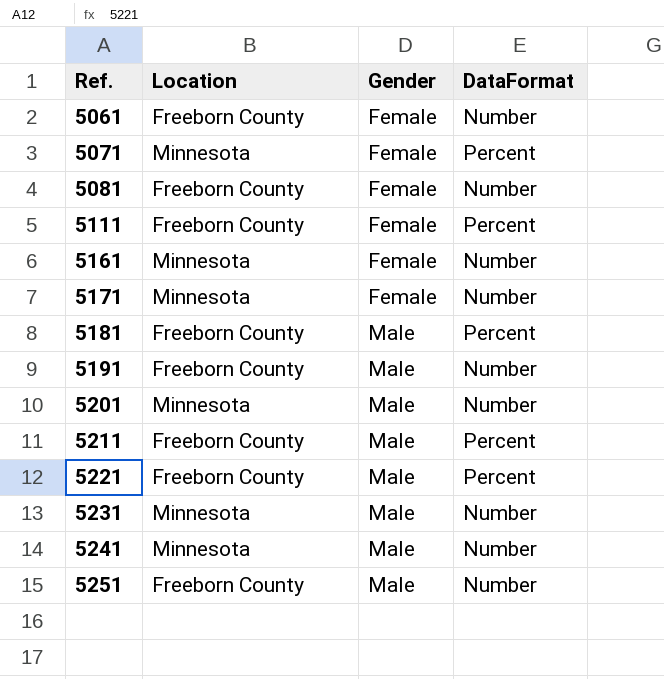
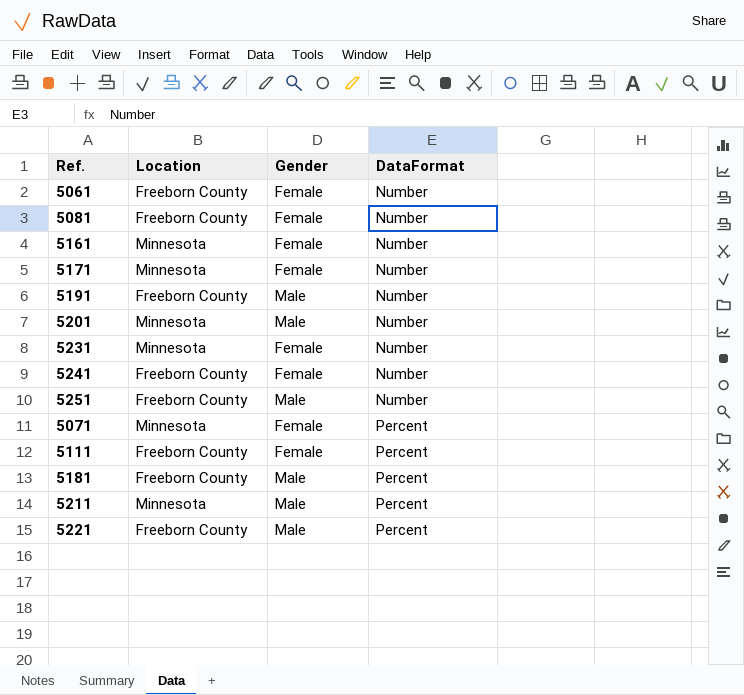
row order: Ref. ascending -> DataFormat ascending
5231 | Gender: Male -> Female
5241 | Location: Minnesota -> Freeborn County
5241 | Gender: Male -> Female
5211 | Location: Freeborn County -> Minnesota

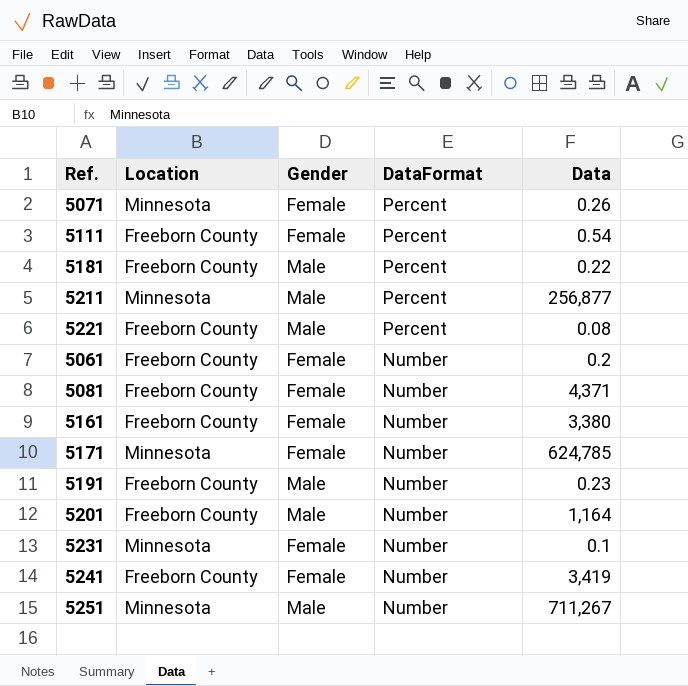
row order: DataFormat ascending -> DataFormat descending
column Data | position: none -> 5
5161 | Location: Minnesota -> Freeborn County
5201 | Location: Minnesota -> Freeborn County
5251 | Location: Freeborn County -> Minnesota

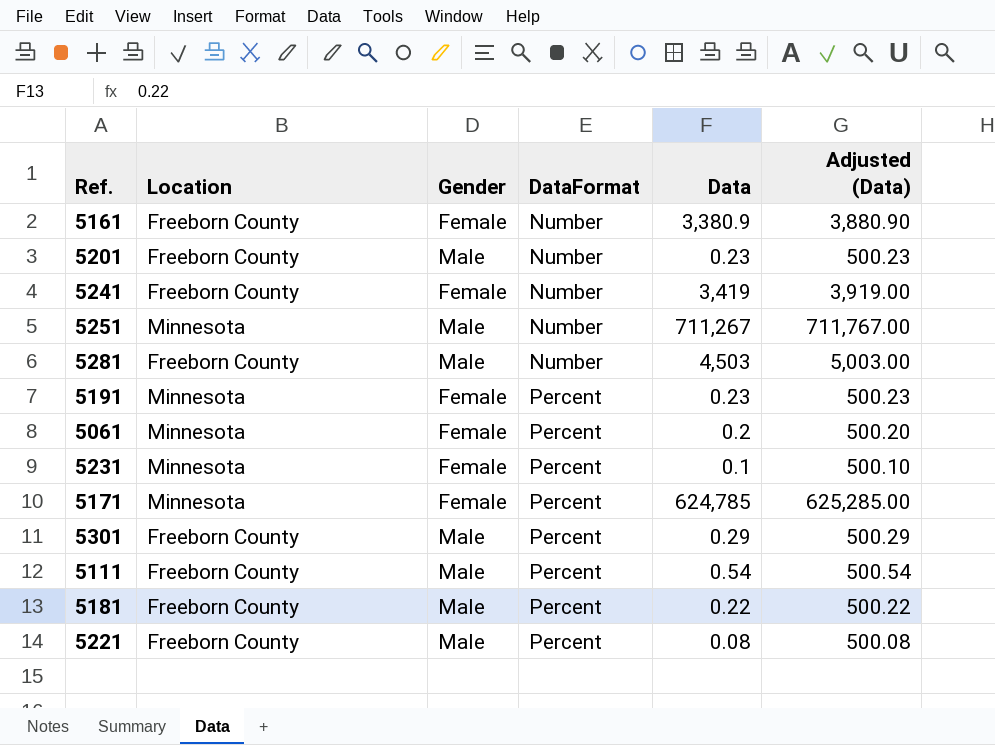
row order: DataFormat descending -> DataFormat ascending
column Adjusted (Data) | formula: none -> [Data] + 500
row 5071: Minnesota | Female | Percent | 0.26 -> none
row 5211: Minnesota | Male | Percent | 256,877 -> none
row 5081: Freeborn County | Female | Number | 4,371 -> none
5161 | Data: 3,380 -> 3,380.9
5201 | Data: 1,164 -> 0.23
row 5281: none -> Freeborn County | Male | Number | 4,503 | 5,003.00
5191 | Location: Freeborn County -> Minnesota
5191 | Gender: Male -> Female
5191 | DataFormat: Number -> Percent
5061 | Location: Freeborn County -> Minnesota
5061 | DataFormat: Number -> Percent
5231 | DataFormat: Number -> Percent
5171 | DataFormat: Number -> Percent
row 5301: none -> Freeborn County | Male | Percent | 0.29 | 500.29
5111 | Gender: Female -> Male

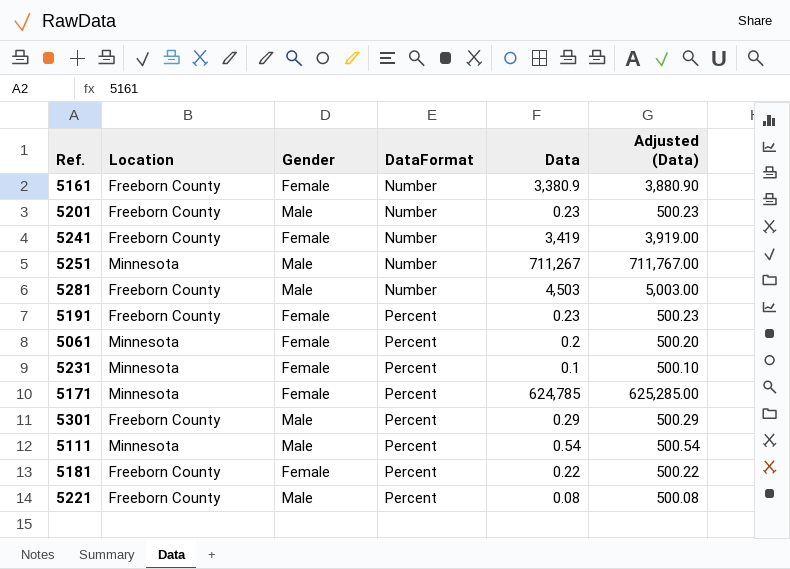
5191 | Location: Minnesota -> Freeborn County
5111 | Location: Freeborn County -> Minnesota
5181 | Gender: Male -> Female

